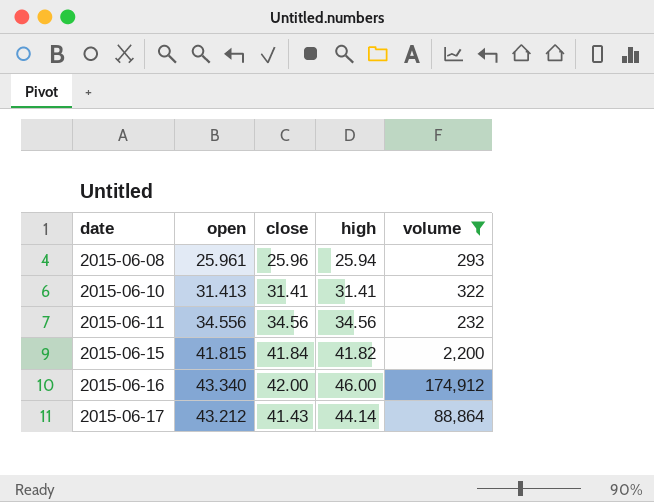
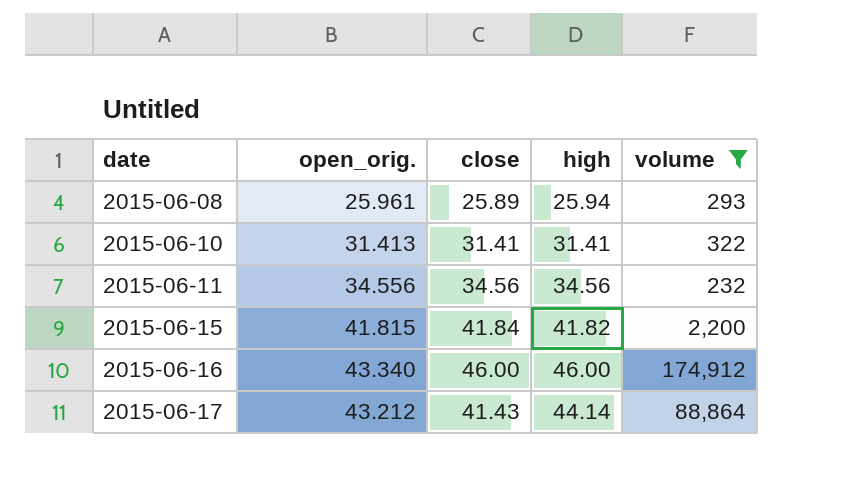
column name: open -> open_orig.
2015-06-08 | close: 25.96 -> 25.89
2015-06-16 | close: 42.00 -> 46.00

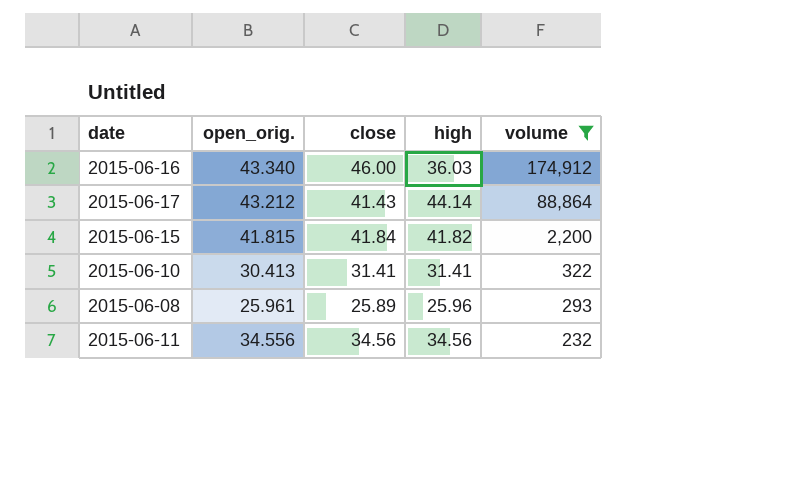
row order: date ascending -> volume descending
2015-06-16 | high: 46.00 -> 36.03
2015-06-10 | open_orig.: 31.413 -> 30.413
2015-06-08 | high: 25.94 -> 25.96

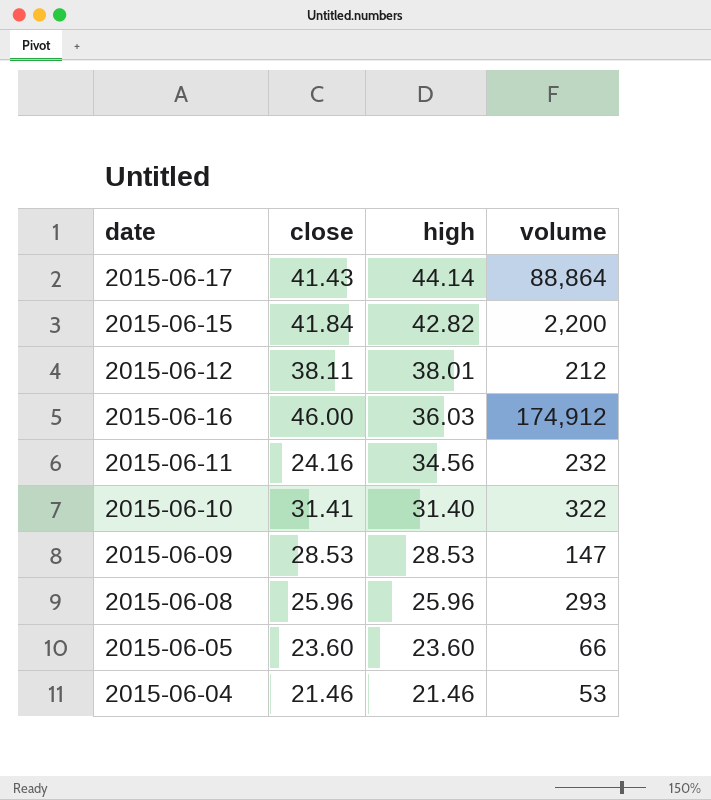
filter: volume >= 232 -> none
row order: volume descending -> high descending
column open_orig. | position: 2 -> none
2015-06-15 | high: 41.82 -> 42.82
2015-06-11 | close: 34.56 -> 24.16
2015-06-10 | high: 31.41 -> 31.40
2015-06-08 | close: 25.89 -> 25.96

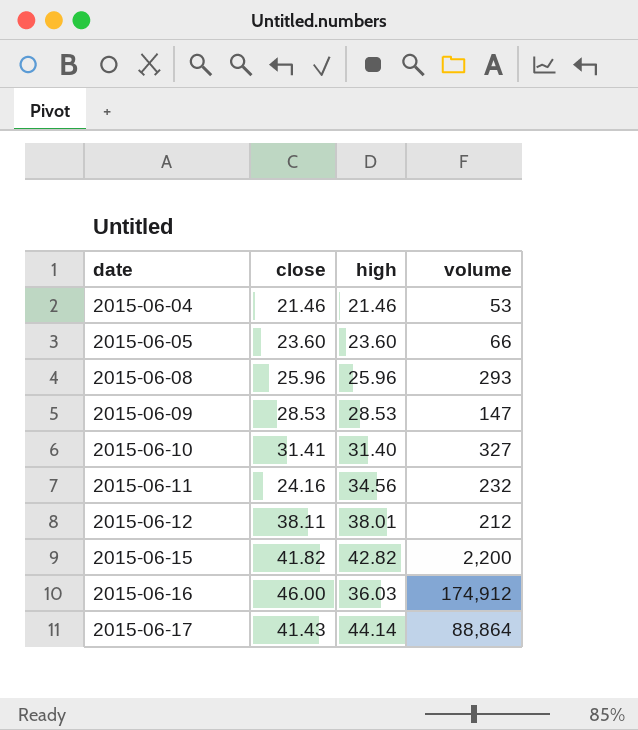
row order: high descending -> date ascending
2015-06-10 | volume: 322 -> 327
2015-06-15 | close: 41.84 -> 41.82

